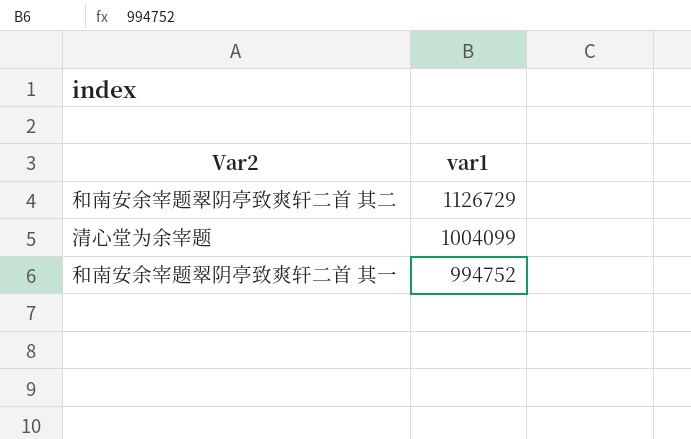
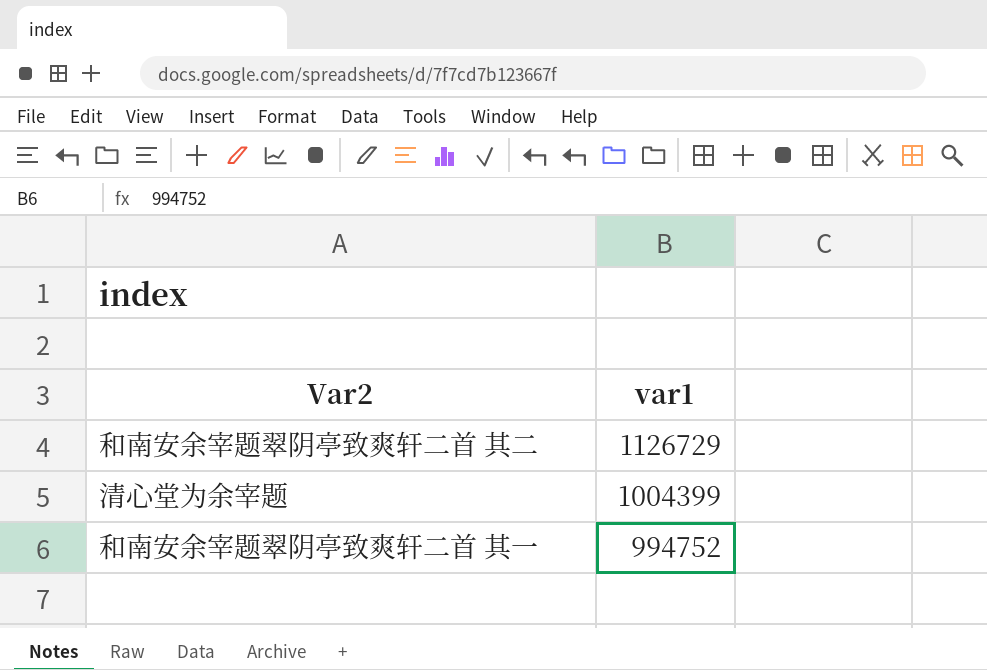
清心堂为余宰题 | var1: 1004099 -> 1004399

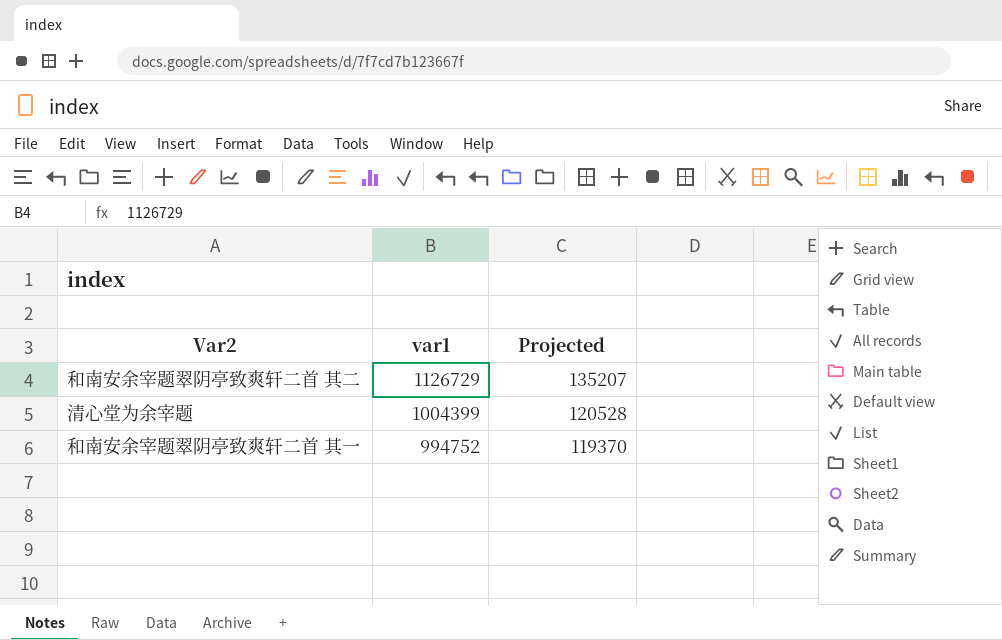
column Projected | formula: none -> [var1] * 0.12

